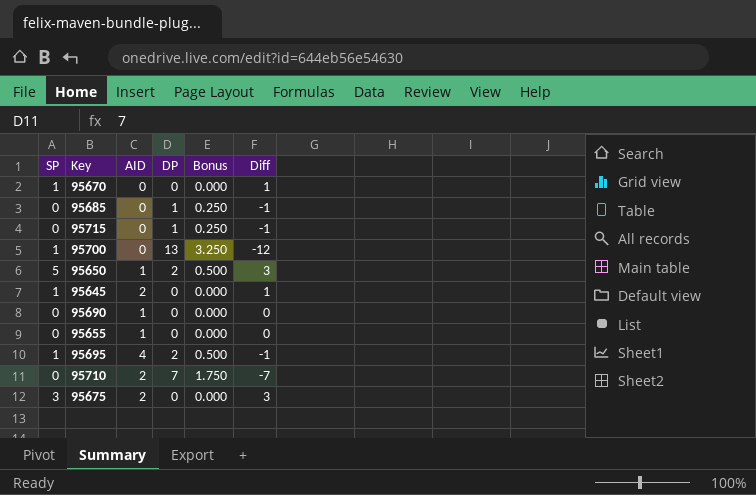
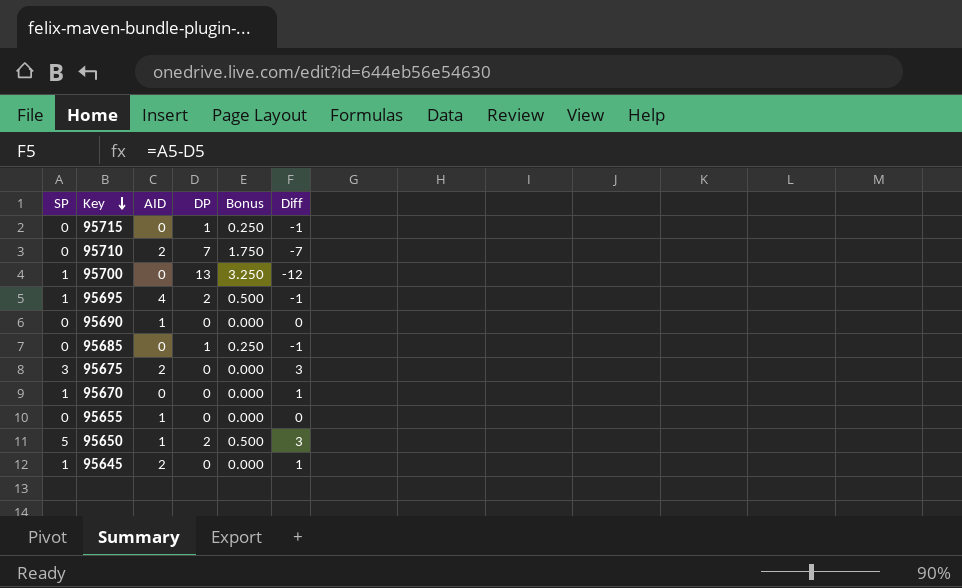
row order: none -> Key descending

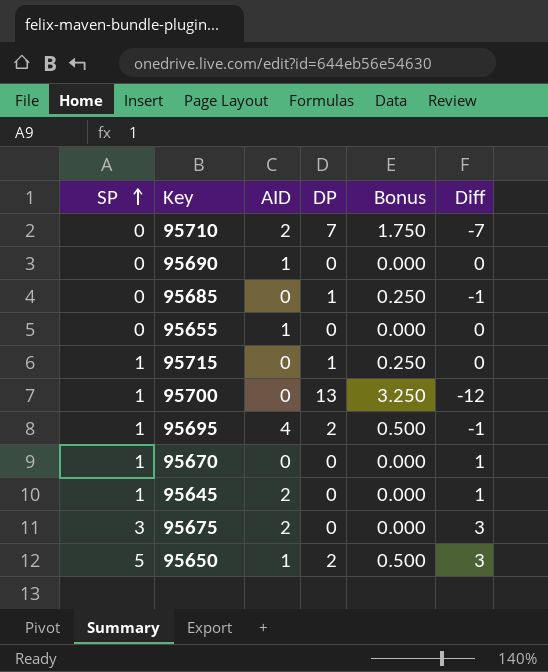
row order: Key descending -> SP ascending
95715 | SP: 0 -> 1
95715 | Diff: -1 -> 0

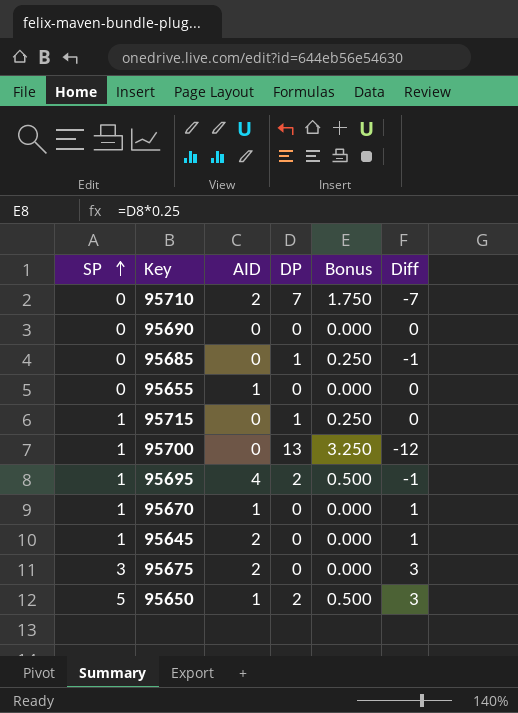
95690 | AID: 1 -> 0
95670 | AID: 0 -> 1

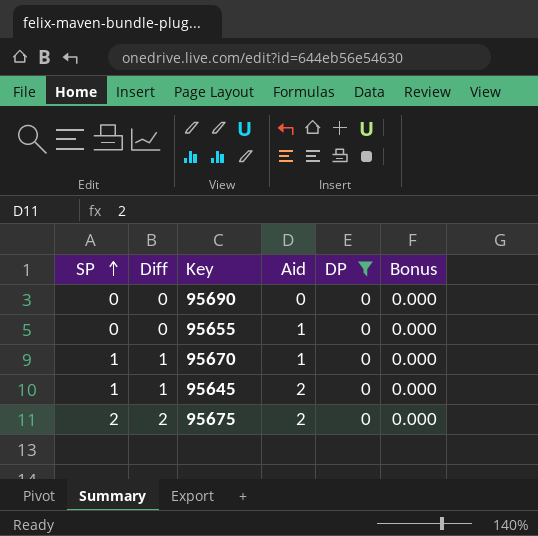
filter: none -> DP = 0
column Diff | position: 6 -> 2
column name: AID -> Aid
95675 | SP: 3 -> 2
95675 | Diff: 3 -> 2

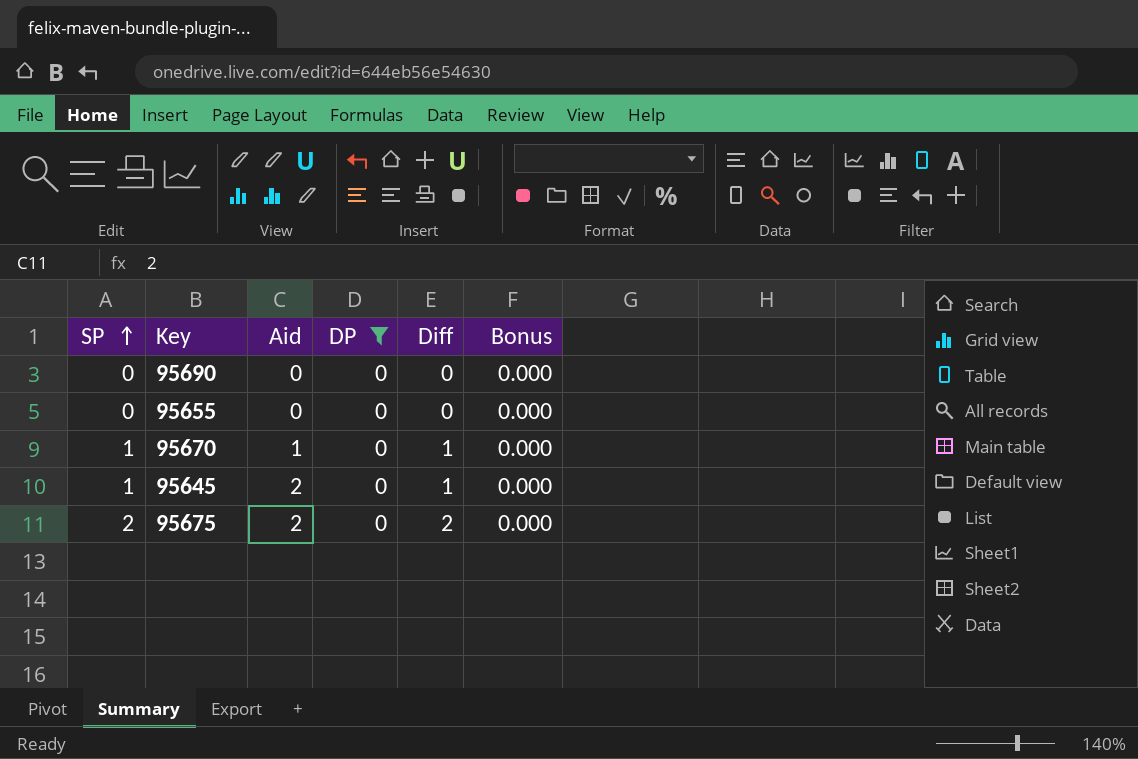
column Diff | position: 2 -> 5
95655 | Aid: 1 -> 0

